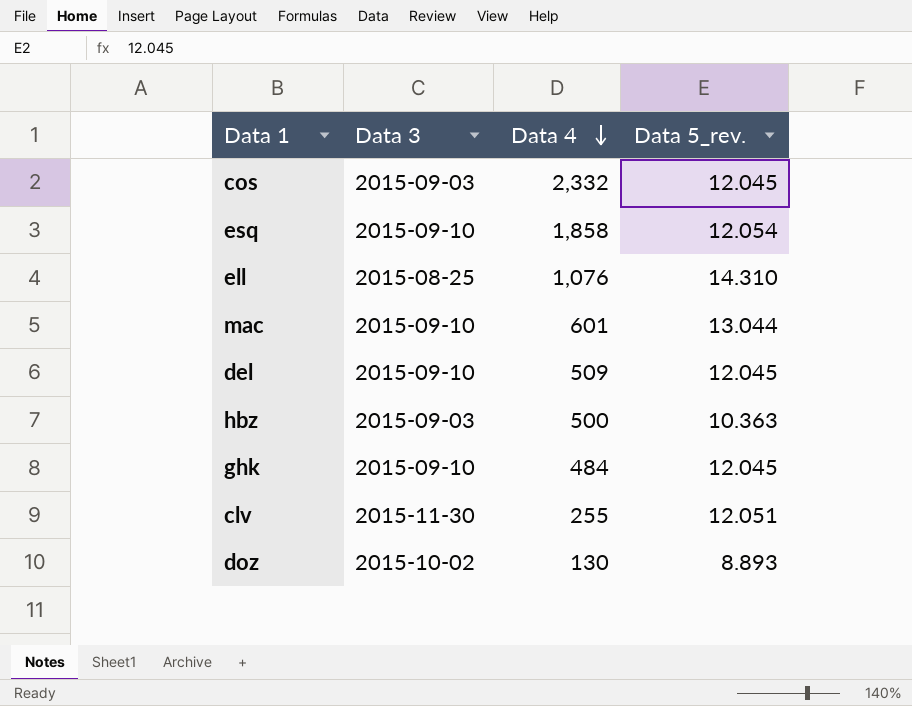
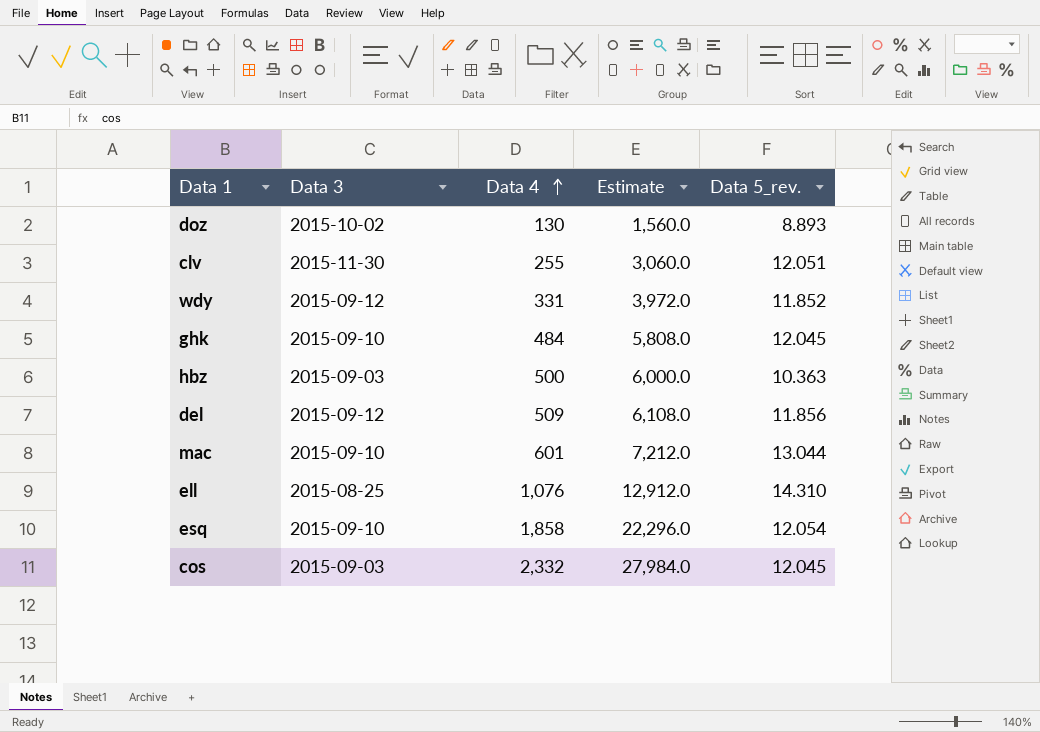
row order: Data 4 descending -> Data 4 ascending
column Estimate | formula: none -> [Data 4] * 12
row wdy: none -> 2015-09-12 | 331 | 3,972.0 | 11.852
del | Data 3: 2015-09-10 -> 2015-09-12
del | Data 5_rev.: 12.045 -> 11.856

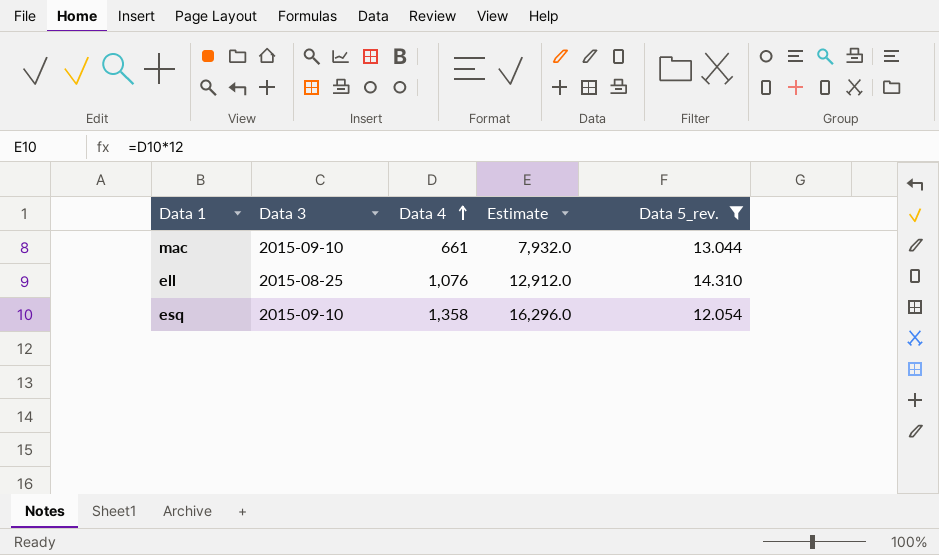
filter: none -> Data 5_rev. >= 12.054
mac | Data 4: 601 -> 661
mac | Estimate: 7,212.0 -> 7,932.0
esq | Data 4: 1,858 -> 1,358
esq | Estimate: 22,296.0 -> 16,296.0

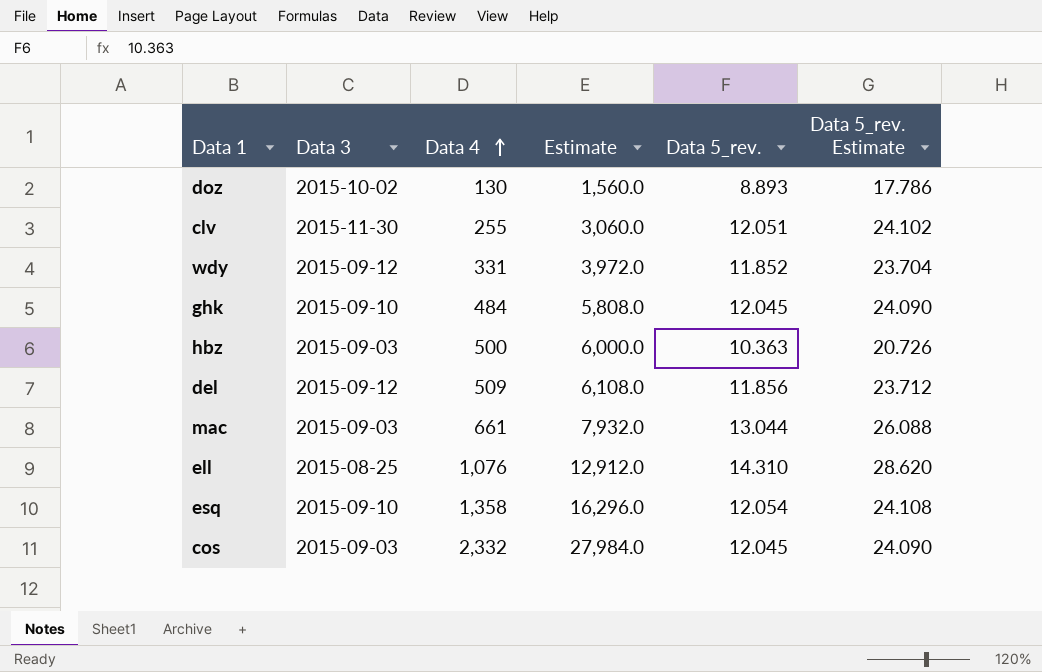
filter: Data 5_rev. >= 12.054 -> none
column Data 5_rev. Estimate | formula: none -> [Data 5_rev.] * 2
mac | Data 3: 2015-09-10 -> 2015-09-03

